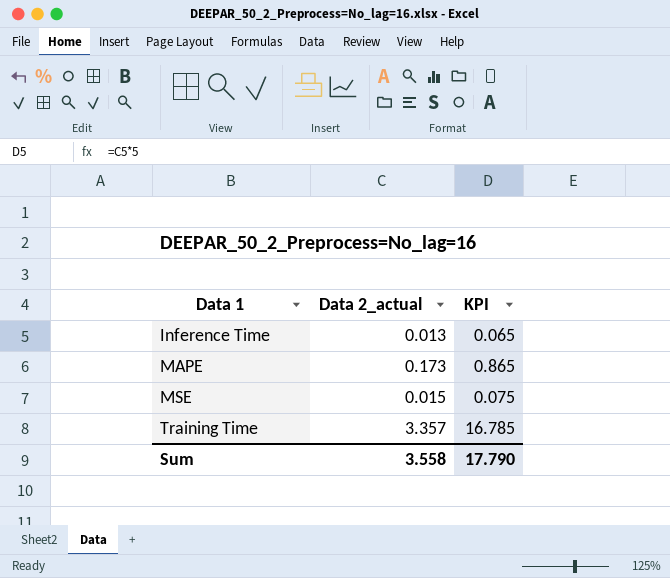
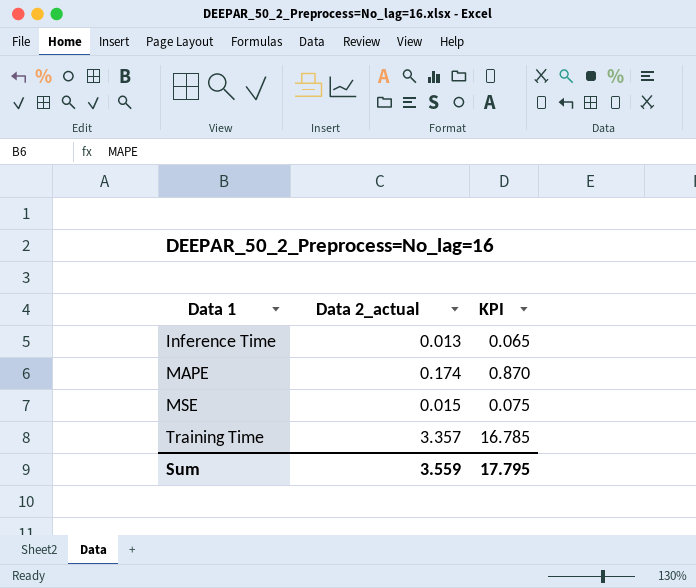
MAPE | Data 2_actual: 0.173 -> 0.174
MAPE | KPI: 0.865 -> 0.870
Sum | Data 2_actual: 3.558 -> 3.559
Sum | KPI: 17.790 -> 17.795

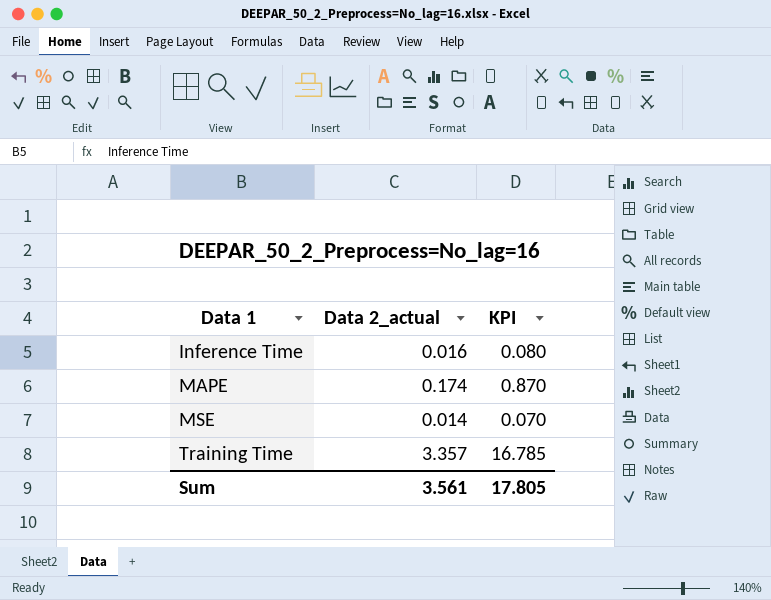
Inference Time | Data 2_actual: 0.013 -> 0.016
Inference Time | KPI: 0.065 -> 0.080
MSE | Data 2_actual: 0.015 -> 0.014
MSE | KPI: 0.075 -> 0.070
Sum | Data 2_actual: 3.559 -> 3.561
Sum | KPI: 17.795 -> 17.805

